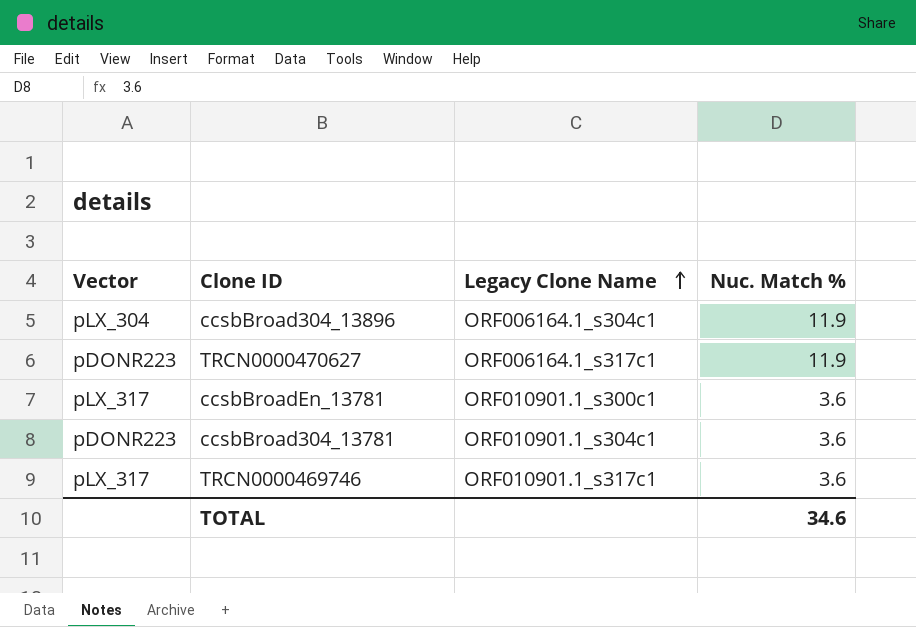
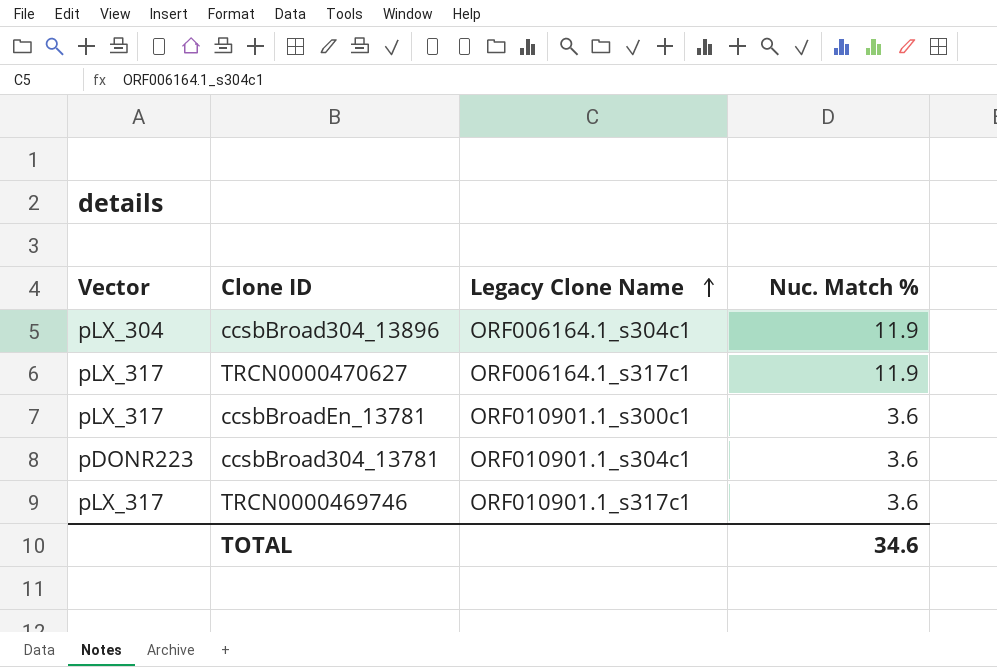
TRCN0000470627 | Vector: pDONR223 -> pLX_317

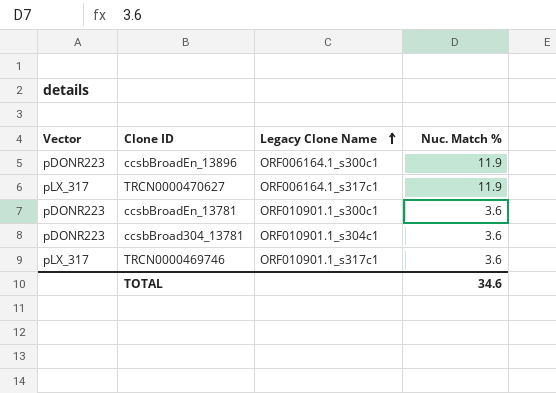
row ccsbBroad304_13896: pLX_304 | ORF006164.1_s304c1 | 11.9 -> none
row ccsbBroadEn_13896: none -> pDONR223 | ORF006164.1_s300c1 | 11.9
ccsbBroadEn_13781 | Vector: pLX_317 -> pDONR223

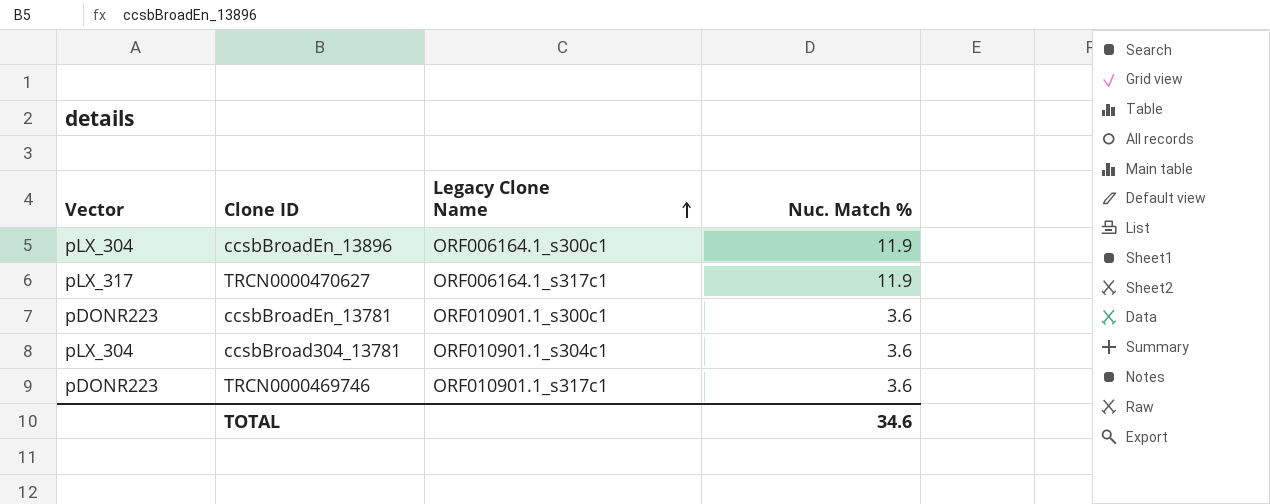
ccsbBroadEn_13896 | Vector: pDONR223 -> pLX_304
ccsbBroad304_13781 | Vector: pDONR223 -> pLX_304
TRCN0000469746 | Vector: pLX_317 -> pDONR223

